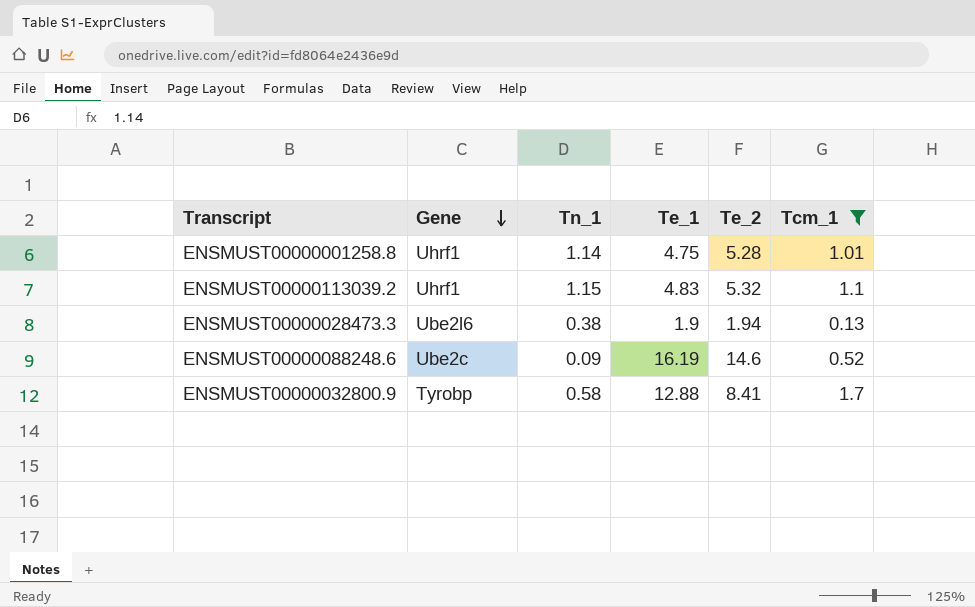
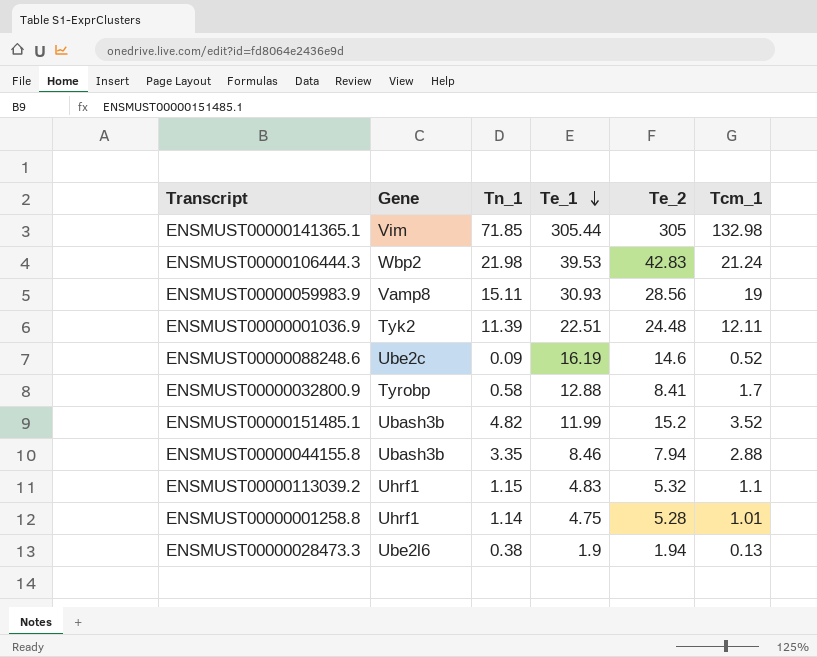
filter: Tcm_1 <= 1.7 -> none
row order: Gene descending -> Te_1 descending

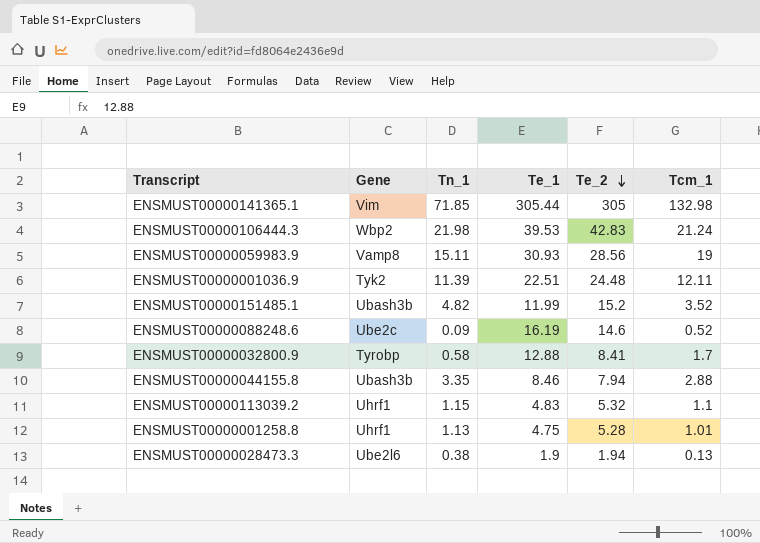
row order: Te_1 descending -> Te_2 descending
ENSMUST00000001258.8 | Tn_1: 1.14 -> 1.13

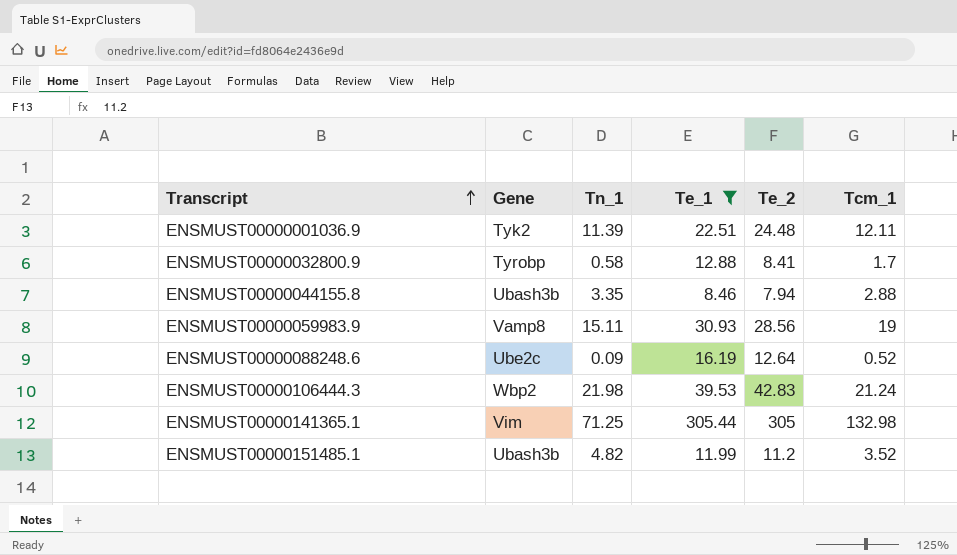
filter: none -> Te_1 >= 8.46
row order: Te_2 descending -> Transcript ascending
ENSMUST00000088248.6 | Te_2: 14.6 -> 12.64
ENSMUST00000141365.1 | Tn_1: 71.85 -> 71.25
ENSMUST00000151485.1 | Te_2: 15.2 -> 11.2

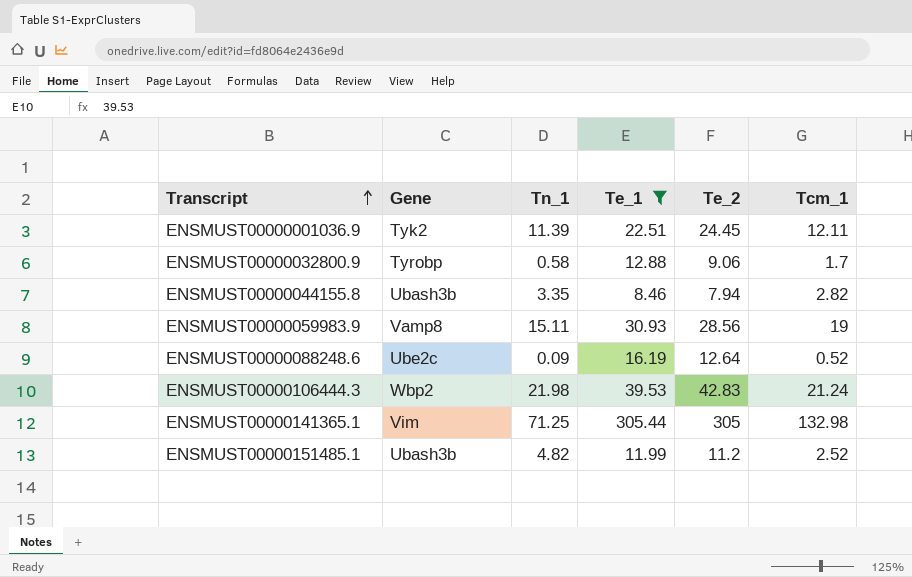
ENSMUST00000001036.9 | Te_2: 24.48 -> 24.45
ENSMUST00000032800.9 | Te_2: 8.41 -> 9.06
ENSMUST00000044155.8 | Tcm_1: 2.88 -> 2.82
ENSMUST00000151485.1 | Tcm_1: 3.52 -> 2.52

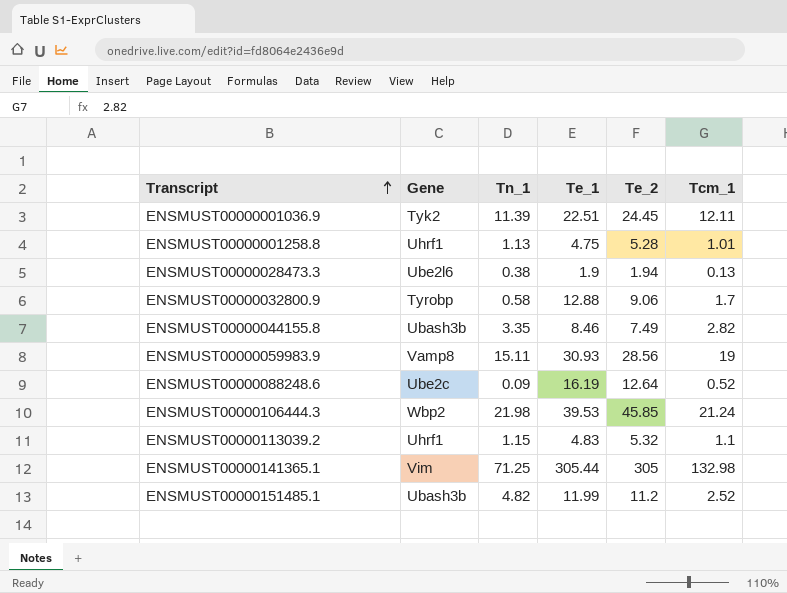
filter: Te_1 >= 8.46 -> none
ENSMUST00000044155.8 | Te_2: 7.94 -> 7.49
ENSMUST00000106444.3 | Te_2: 42.83 -> 45.85

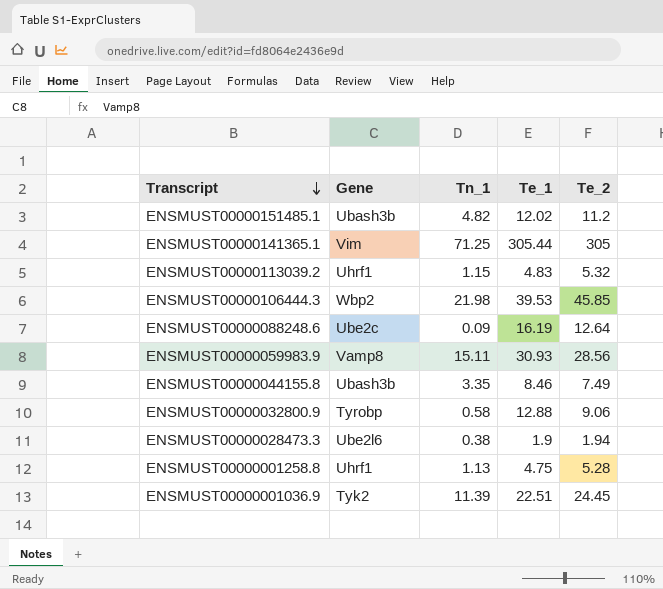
row order: Transcript ascending -> Transcript descending
column Tcm_1 | position: 6 -> none
ENSMUST00000151485.1 | Te_1: 11.99 -> 12.02

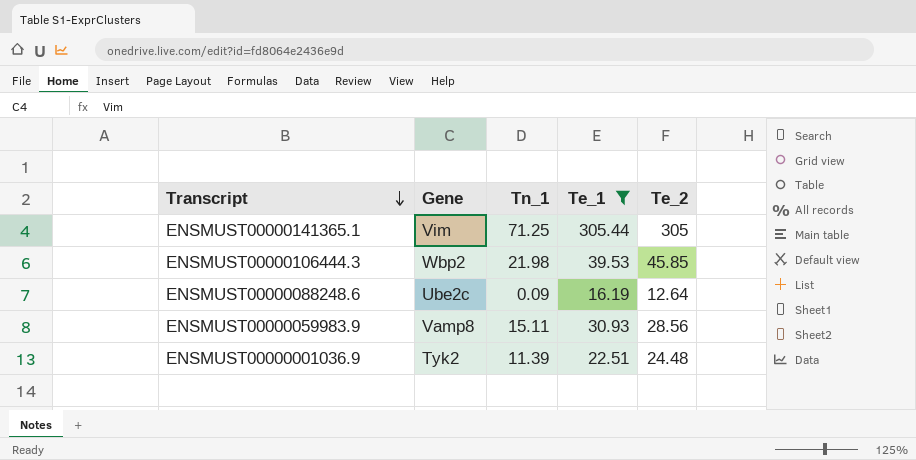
filter: none -> Te_1 >= 16.19
ENSMUST00000001036.9 | Te_2: 24.45 -> 24.48

